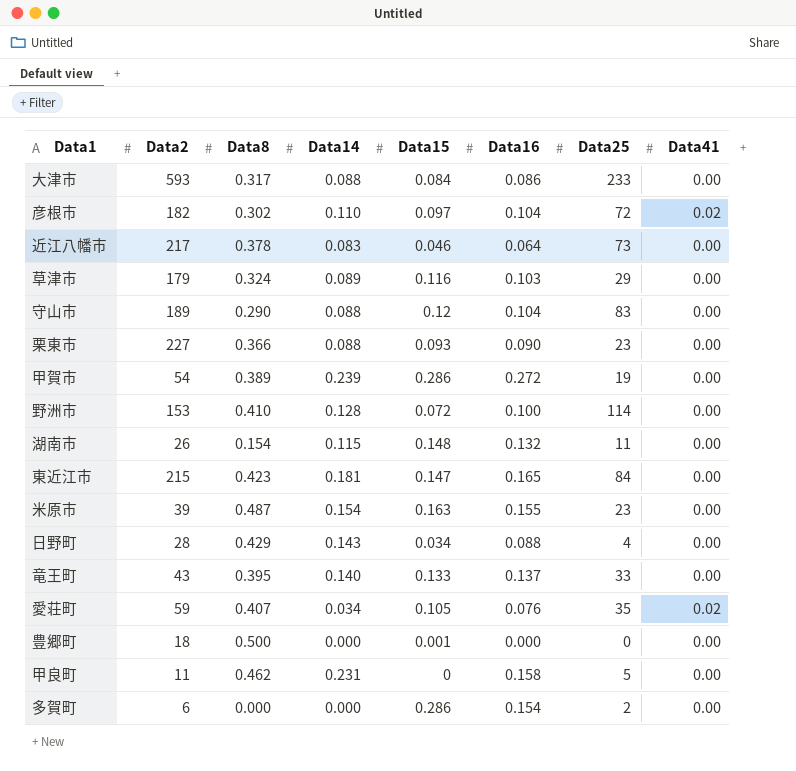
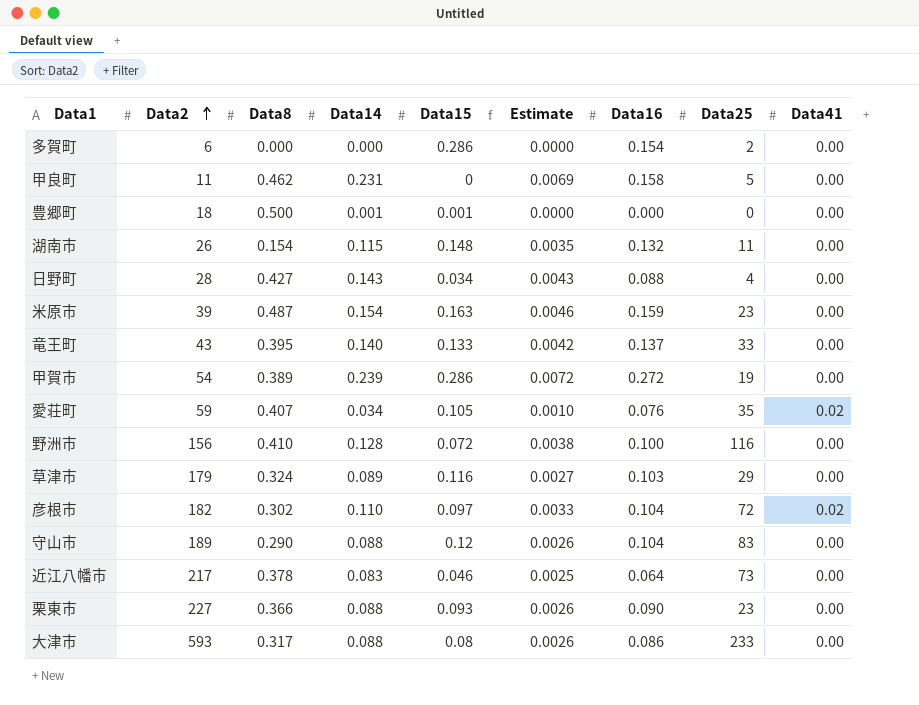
row order: none -> Data2 ascending
column Estimate | formula: none -> [Data14] * 0.03
row 東近江市: 215 | 0.423 | 0.181 | 0.147 | 0.165 | 84 | 0.00 -> none
豊郷町 | Data14: 0.000 -> 0.001
日野町 | Data8: 0.429 -> 0.427
米原市 | Data16: 0.155 -> 0.159
野洲市 | Data2: 153 -> 156
野洲市 | Data25: 114 -> 116
大津市 | Data15: 0.084 -> 0.08

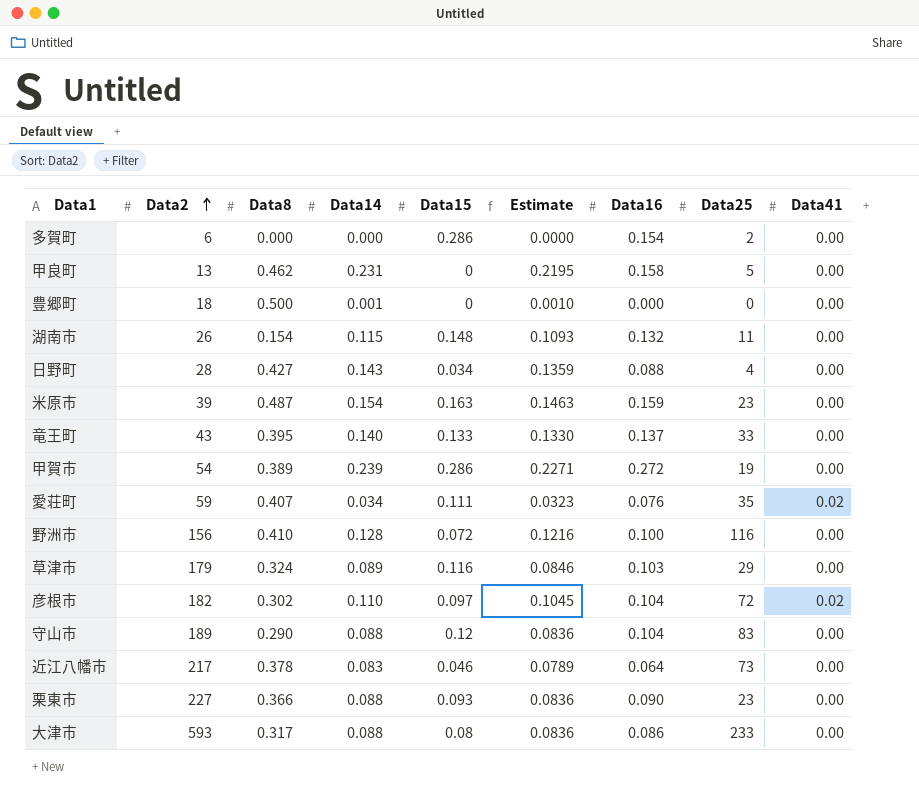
column Estimate | formula: [Data14] * 0.03 -> [Data14] * 0.95
甲良町 | Data2: 11 -> 13
豊郷町 | Data15: 0.001 -> 0
愛荘町 | Data15: 0.105 -> 0.111

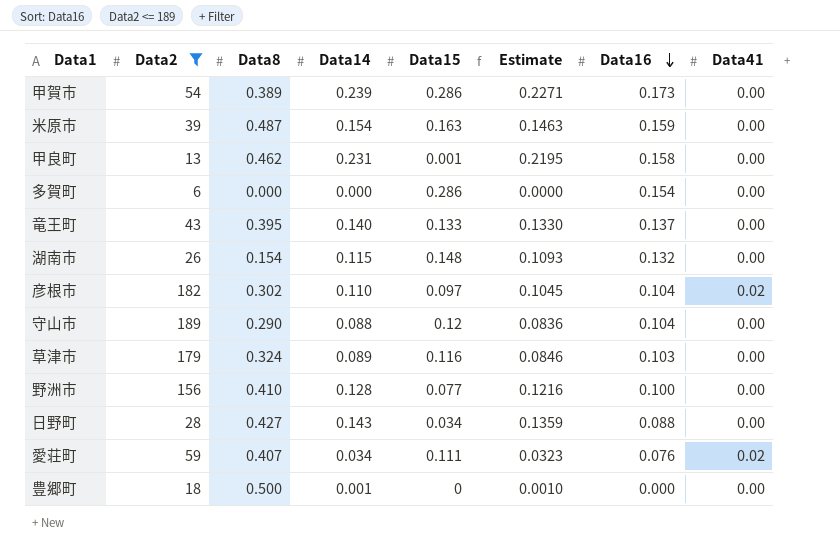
filter: none -> Data2 <= 189
row order: Data2 ascending -> Data16 descending
column Data25 | position: 8 -> none
甲賀市 | Data16: 0.272 -> 0.173
甲良町 | Data15: 0 -> 0.001
野洲市 | Data15: 0.072 -> 0.077

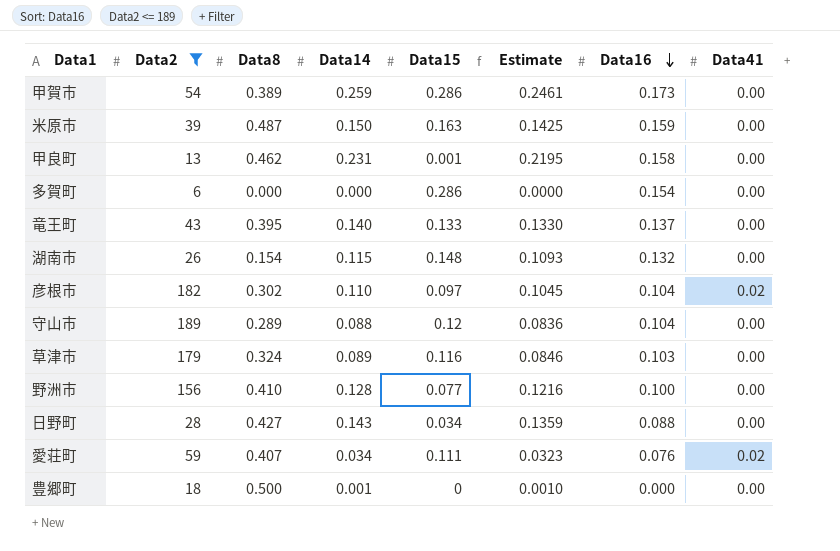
甲賀市 | Data14: 0.239 -> 0.259
甲賀市 | Estimate: 0.2271 -> 0.2461
米原市 | Data14: 0.154 -> 0.150
米原市 | Estimate: 0.1463 -> 0.1425
守山市 | Data8: 0.290 -> 0.289

